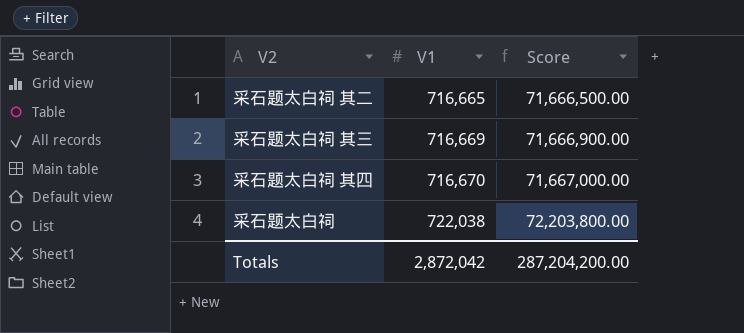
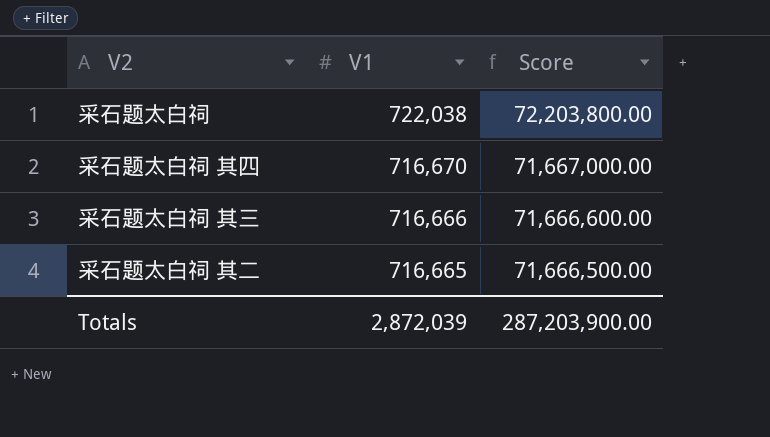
row order: V1 ascending -> V1 descending
采石题太白祠 其三 | V1: 716,669 -> 716,666
采石题太白祠 其三 | Score: 71,666,900.00 -> 71,666,600.00
Totals | V1: 2,872,042 -> 2,872,039
Totals | Score: 287,204,200.00 -> 287,203,900.00

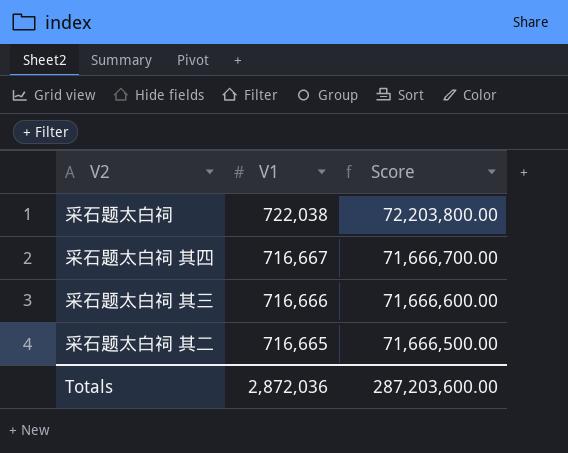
采石题太白祠 其四 | V1: 716,670 -> 716,667
采石题太白祠 其四 | Score: 71,667,000.00 -> 71,666,700.00
Totals | V1: 2,872,039 -> 2,872,036
Totals | Score: 287,203,900.00 -> 287,203,600.00

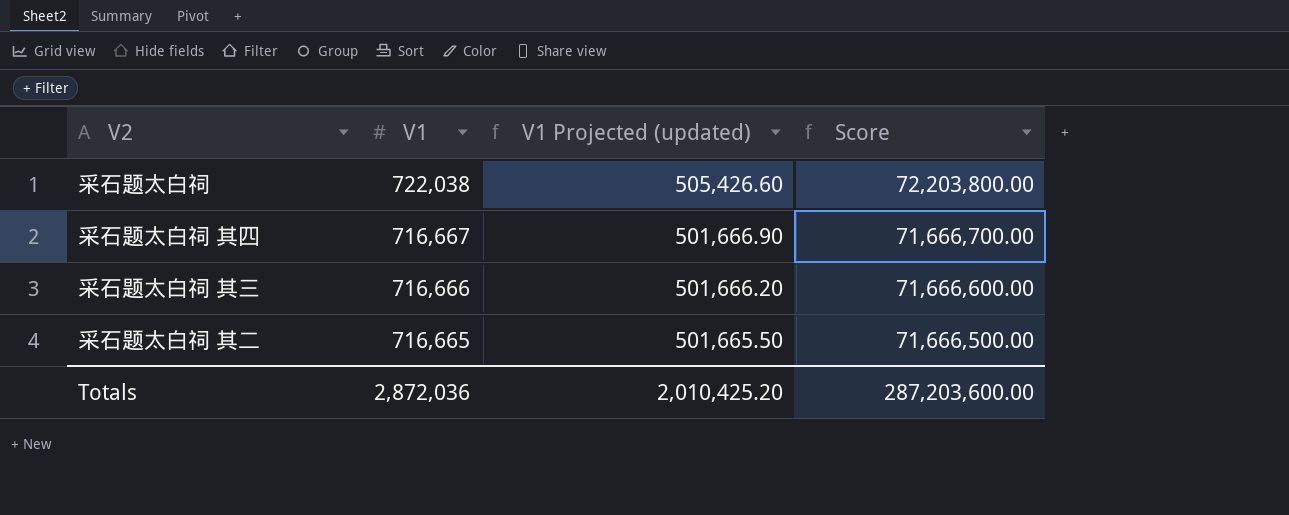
column V1 Projected (updated) | formula: none -> [V1] * 0.7

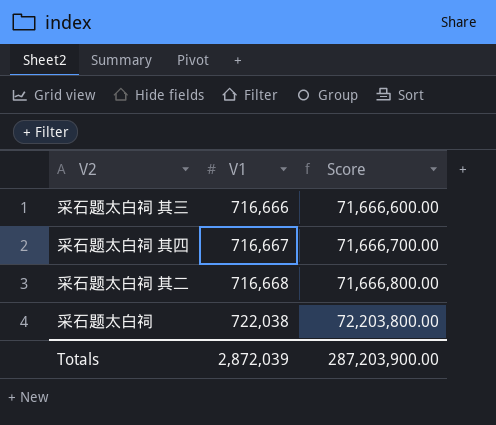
row order: V1 descending -> V1 ascending
column V1 Projected (updated) | formula: [V1] * 0.7 -> none
采石题太白祠 其二 | V1: 716,665 -> 716,668
采石题太白祠 其二 | Score: 71,666,500.00 -> 71,666,800.00
Totals | V1: 2,872,036 -> 2,872,039
Totals | Score: 287,203,600.00 -> 287,203,900.00

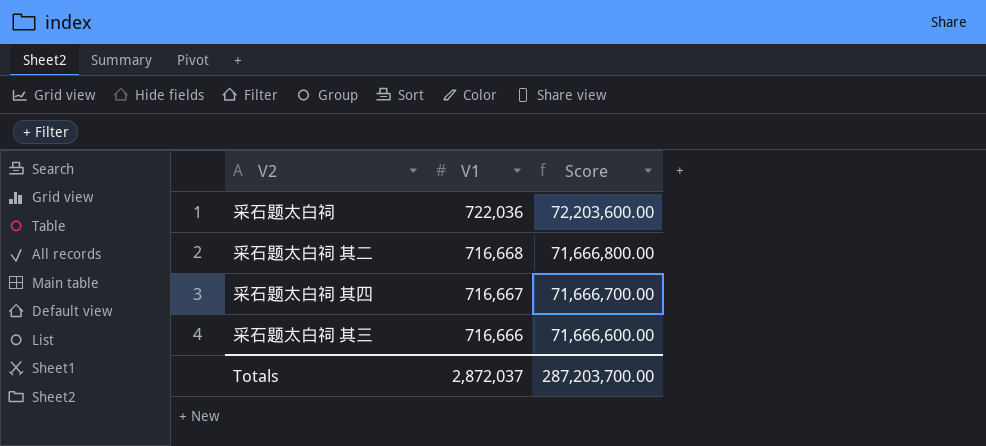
row order: V1 ascending -> V1 descending
采石题太白祠 | V1: 722,038 -> 722,036
采石题太白祠 | Score: 72,203,800.00 -> 72,203,600.00
Totals | V1: 2,872,039 -> 2,872,037
Totals | Score: 287,203,900.00 -> 287,203,700.00

